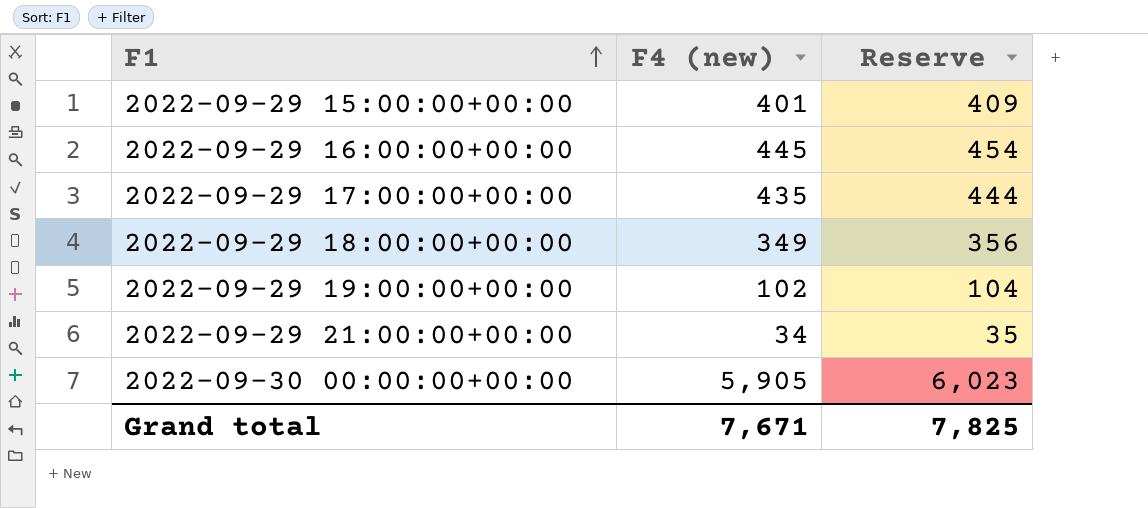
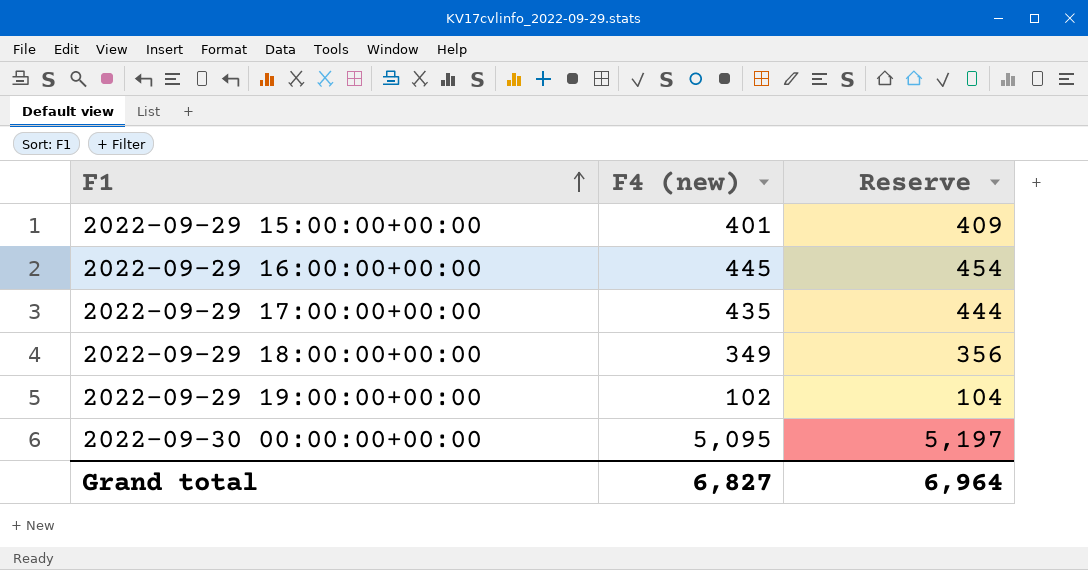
row 2022-09-29 21:00:00+00:00: 34 | 35 -> none
2022-09-30 00:00:00+00:00 | F4 (new): 5,905 -> 5,095
2022-09-30 00:00:00+00:00 | Reserve: 6,023 -> 5,197
Grand total | F4 (new): 7,671 -> 6,827
Grand total | Reserve: 7,825 -> 6,964

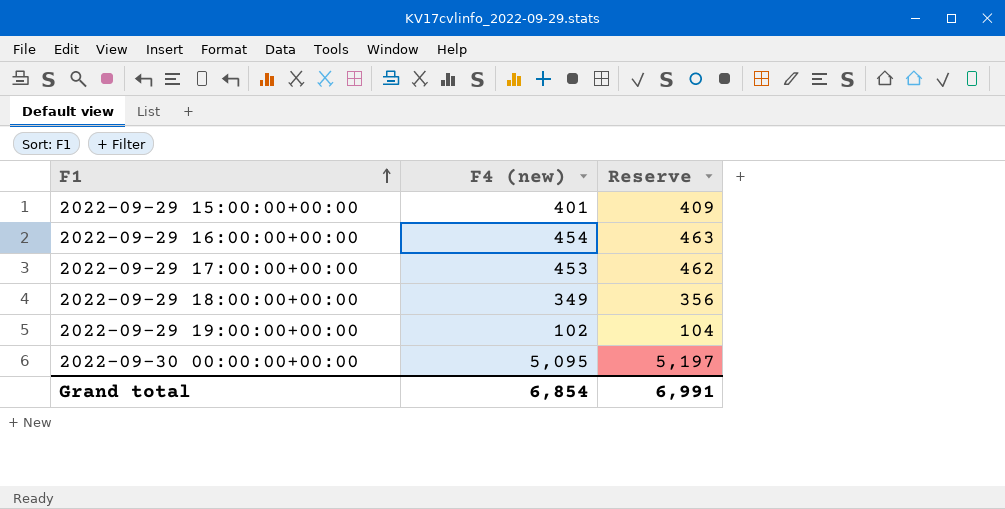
2022-09-29 16:00:00+00:00 | F4 (new): 445 -> 454
2022-09-29 16:00:00+00:00 | Reserve: 454 -> 463
2022-09-29 17:00:00+00:00 | F4 (new): 435 -> 453
2022-09-29 17:00:00+00:00 | Reserve: 444 -> 462
Grand total | F4 (new): 6,827 -> 6,854
Grand total | Reserve: 6,964 -> 6,991

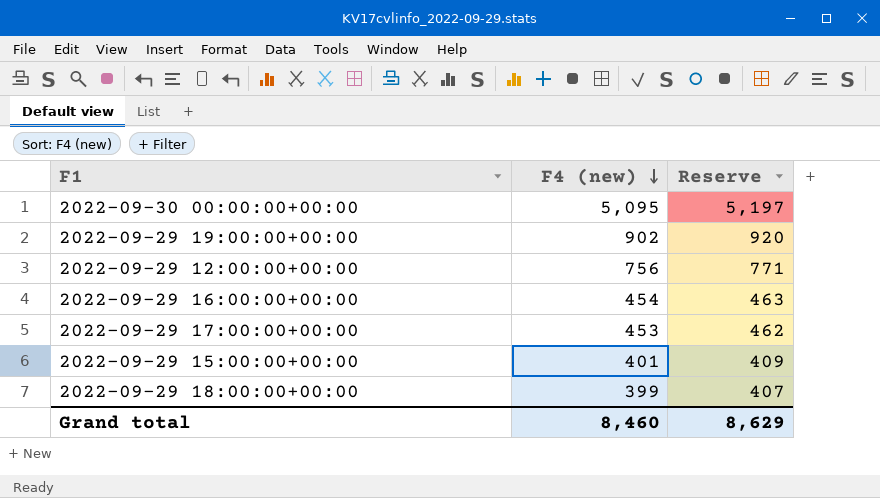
row order: F1 ascending -> F4 (new) descending
2022-09-29 19:00:00+00:00 | F4 (new): 102 -> 902
2022-09-29 19:00:00+00:00 | Reserve: 104 -> 920
row 2022-09-29 12:00:00+00:00: none -> 756 | 771
2022-09-29 18:00:00+00:00 | F4 (new): 349 -> 399
2022-09-29 18:00:00+00:00 | Reserve: 356 -> 407
Grand total | F4 (new): 6,854 -> 8,460
Grand total | Reserve: 6,991 -> 8,629

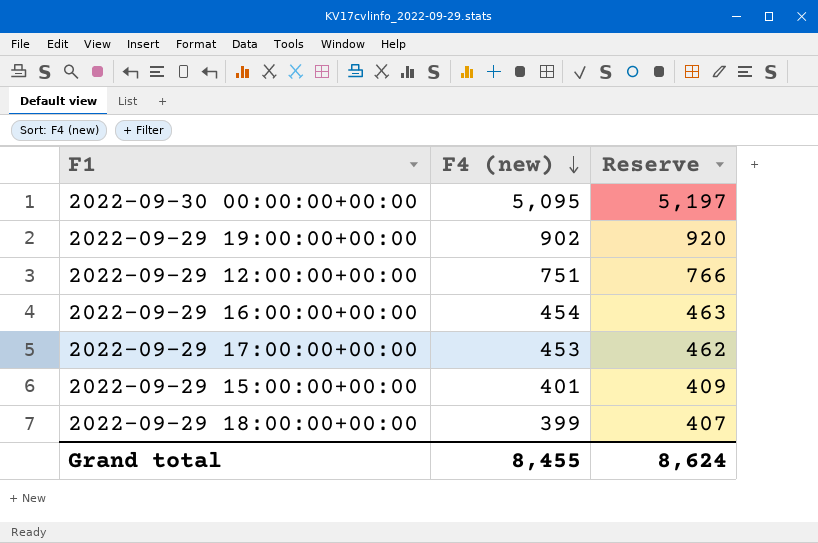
2022-09-29 12:00:00+00:00 | F4 (new): 756 -> 751
2022-09-29 12:00:00+00:00 | Reserve: 771 -> 766
Grand total | F4 (new): 8,460 -> 8,455
Grand total | Reserve: 8,629 -> 8,624

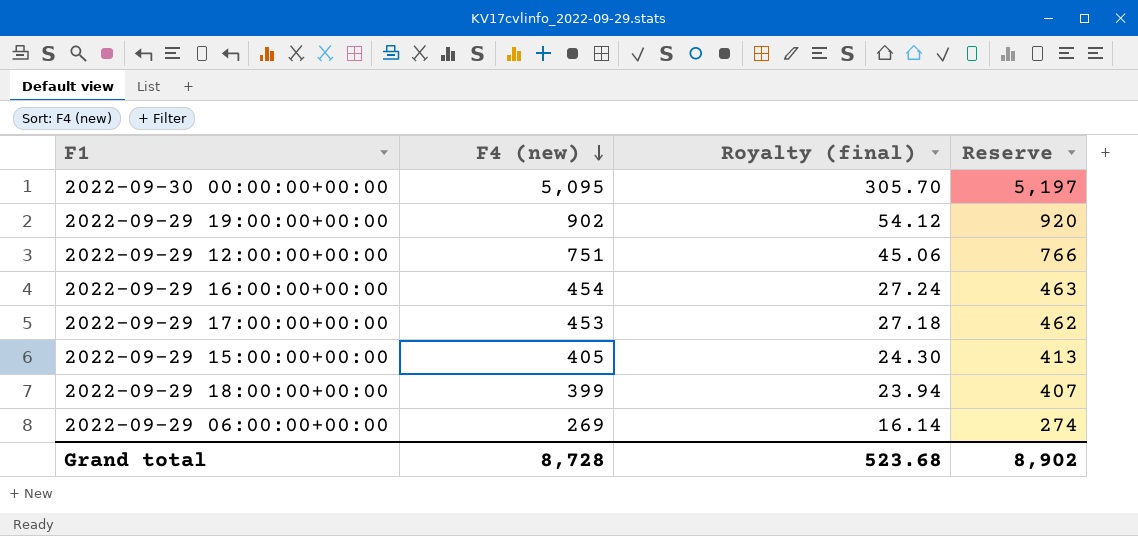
column Royalty (final) | formula: none -> [F4 (new)] * 0.06
2022-09-29 15:00:00+00:00 | F4 (new): 401 -> 405
2022-09-29 15:00:00+00:00 | Reserve: 409 -> 413
row 2022-09-29 06:00:00+00:00: none -> 269 | 16.14 | 274
Grand total | F4 (new): 8,455 -> 8,728
Grand total | Reserve: 8,624 -> 8,902

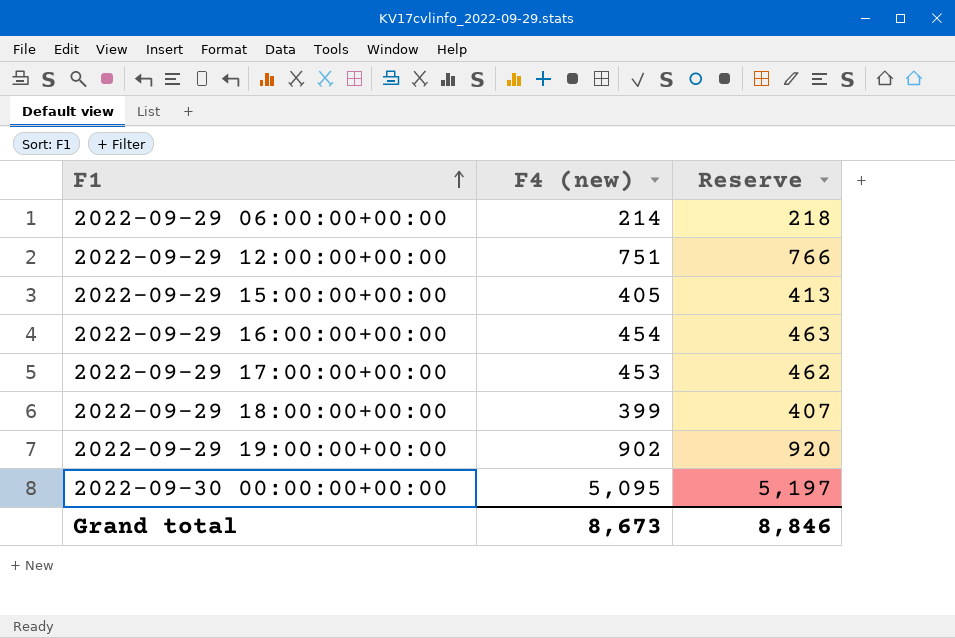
row order: F4 (new) descending -> F1 ascending
column Royalty (final) | formula: [F4 (new)] * 0.06 -> none
2022-09-29 06:00:00+00:00 | F4 (new): 269 -> 214
2022-09-29 06:00:00+00:00 | Reserve: 274 -> 218
Grand total | F4 (new): 8,728 -> 8,673
Grand total | Reserve: 8,902 -> 8,846

